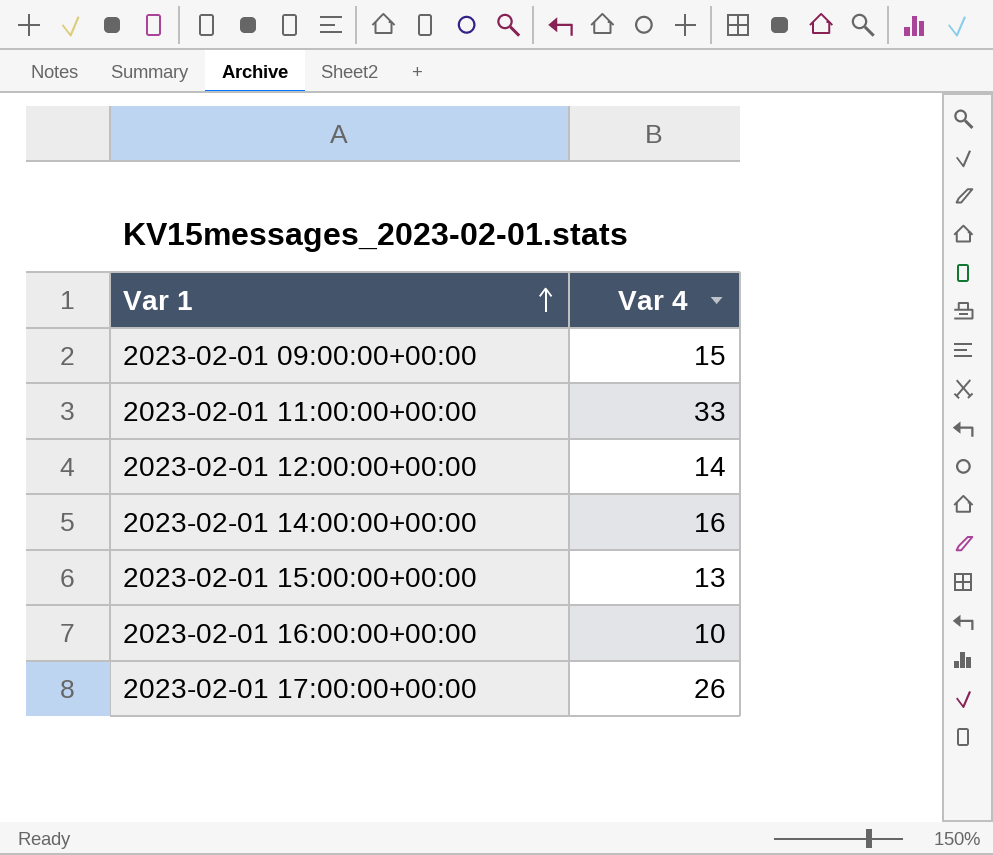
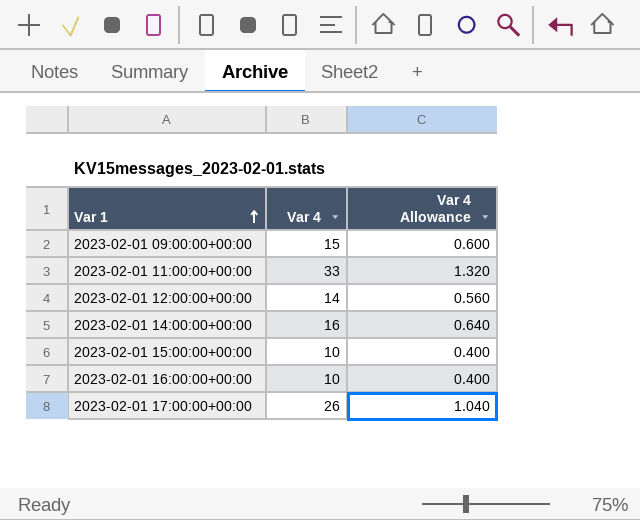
column Var 4 Allowance | formula: none -> [Var 4] * 0.04
2023-02-01 15:00:00+00:00 | Var 4: 13 -> 10

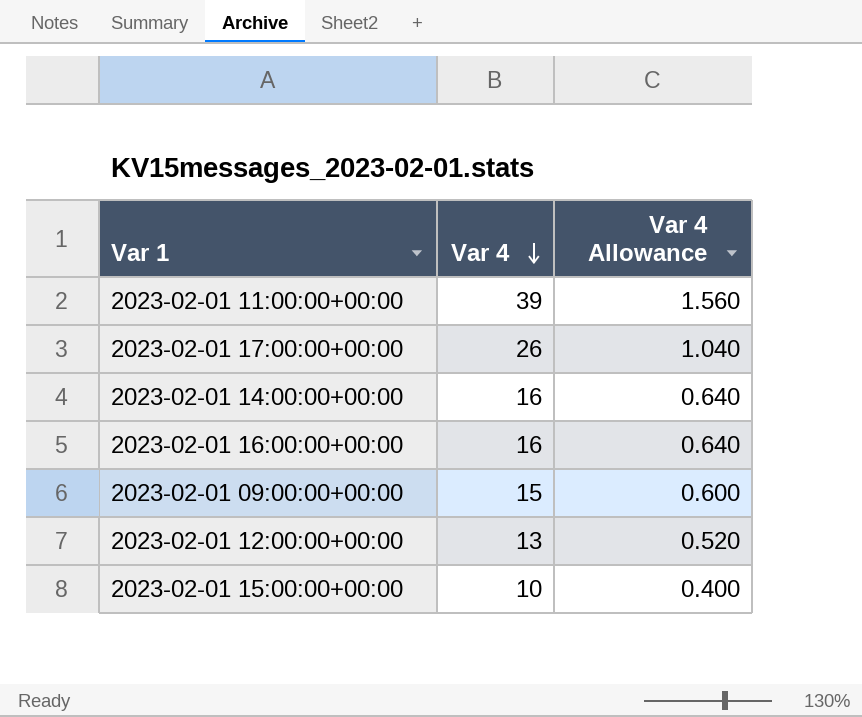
row order: Var 1 ascending -> Var 4 descending
2023-02-01 11:00:00+00:00 | Var 4: 33 -> 39
2023-02-01 11:00:00+00:00 | Var 4 Allowance: 1.320 -> 1.560
2023-02-01 16:00:00+00:00 | Var 4: 10 -> 16
2023-02-01 16:00:00+00:00 | Var 4 Allowance: 0.400 -> 0.640
2023-02-01 12:00:00+00:00 | Var 4: 14 -> 13
2023-02-01 12:00:00+00:00 | Var 4 Allowance: 0.560 -> 0.520

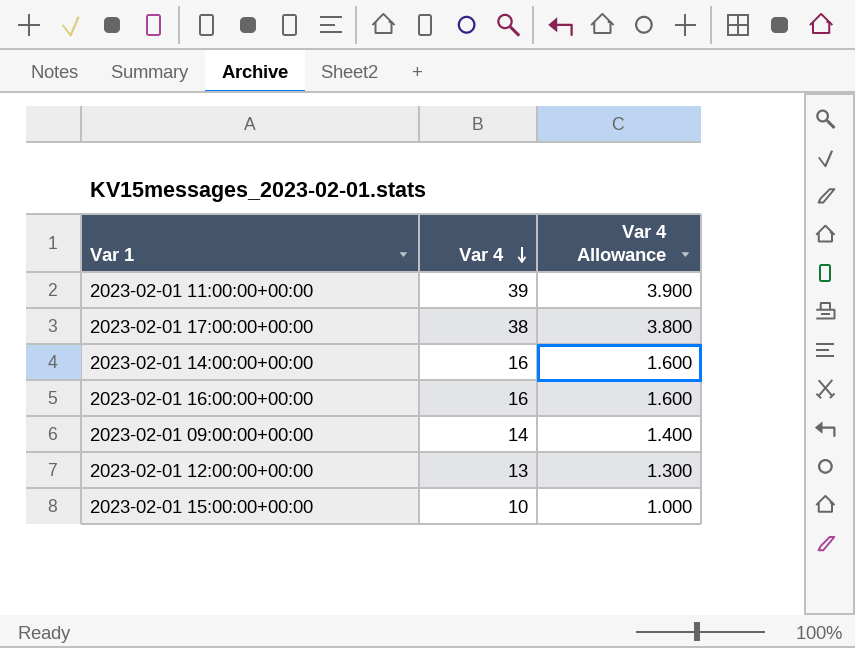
column Var 4 Allowance | formula: [Var 4] * 0.04 -> [Var 4] * 0.1
2023-02-01 17:00:00+00:00 | Var 4: 26 -> 38
2023-02-01 09:00:00+00:00 | Var 4: 15 -> 14

